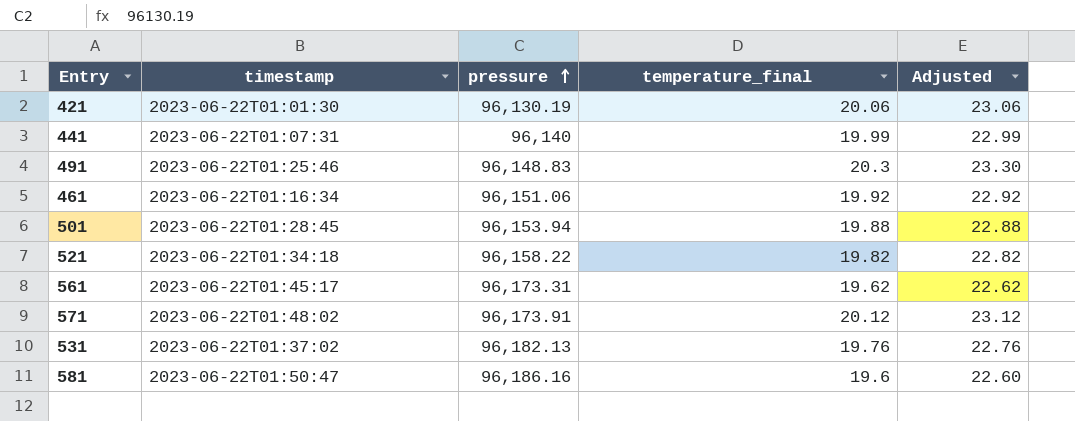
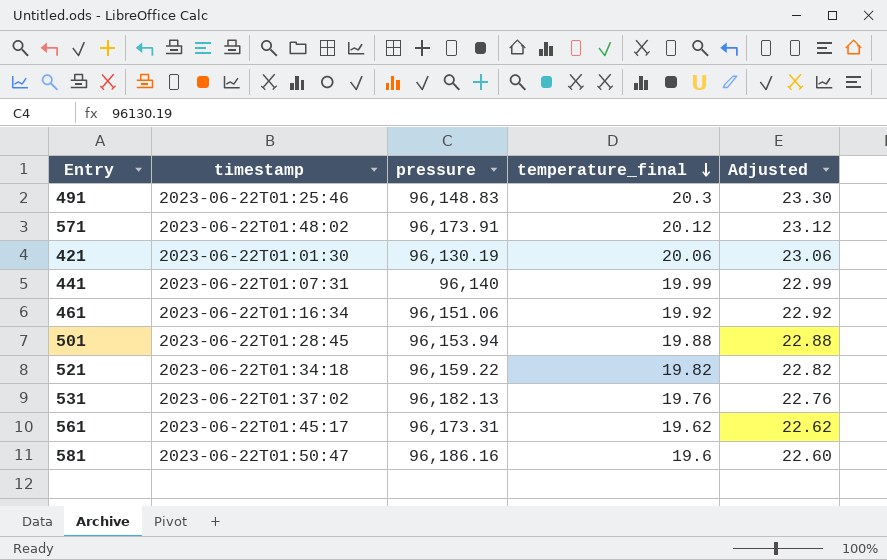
row order: pressure ascending -> temperature_final descending
521 | pressure: 96,158.22 -> 96,159.22

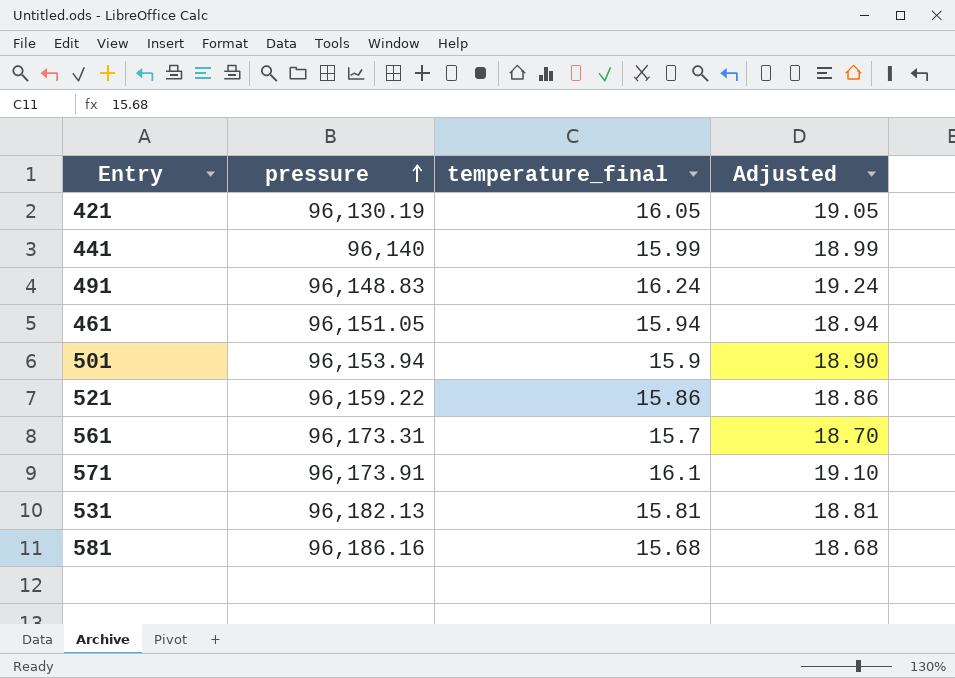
row order: temperature_final descending -> pressure ascending
column timestamp | position: 2 -> none
421 | temperature_final: 20.06 -> 16.05
421 | Adjusted: 23.06 -> 19.05
441 | temperature_final: 19.99 -> 15.99
441 | Adjusted: 22.99 -> 18.99
491 | temperature_final: 20.3 -> 16.24
491 | Adjusted: 23.30 -> 19.24
461 | pressure: 96,151.06 -> 96,151.05
461 | temperature_final: 19.92 -> 15.94
461 | Adjusted: 22.92 -> 18.94
501 | temperature_final: 19.88 -> 15.9
501 | Adjusted: 22.88 -> 18.90
521 | temperature_final: 19.82 -> 15.86
521 | Adjusted: 22.82 -> 18.86
561 | temperature_final: 19.62 -> 15.7
561 | Adjusted: 22.62 -> 18.70
571 | temperature_final: 20.12 -> 16.1
571 | Adjusted: 23.12 -> 19.10
531 | temperature_final: 19.76 -> 15.81
531 | Adjusted: 22.76 -> 18.81
581 | temperature_final: 19.6 -> 15.68
581 | Adjusted: 22.60 -> 18.68

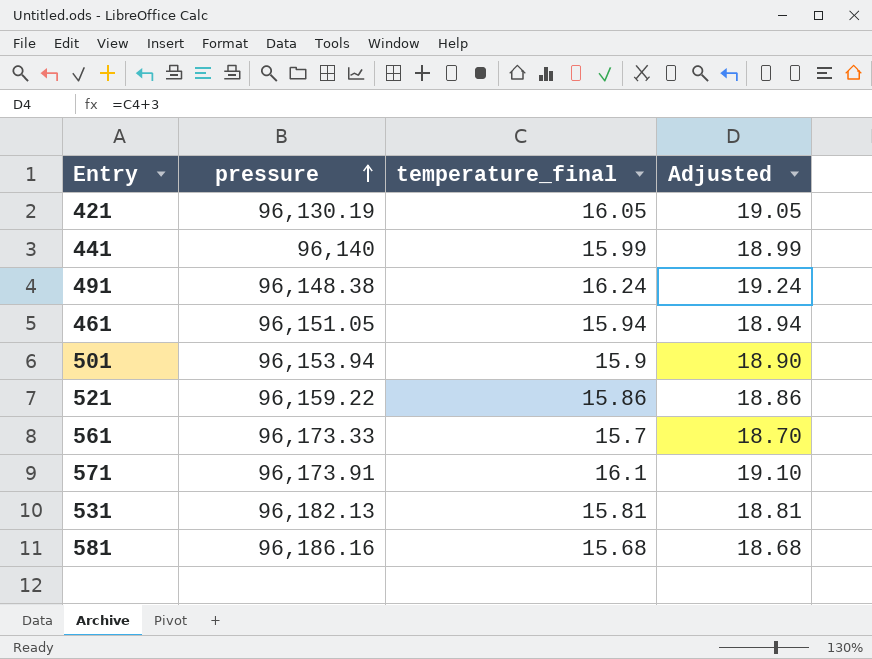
491 | pressure: 96,148.83 -> 96,148.38
561 | pressure: 96,173.31 -> 96,173.33

